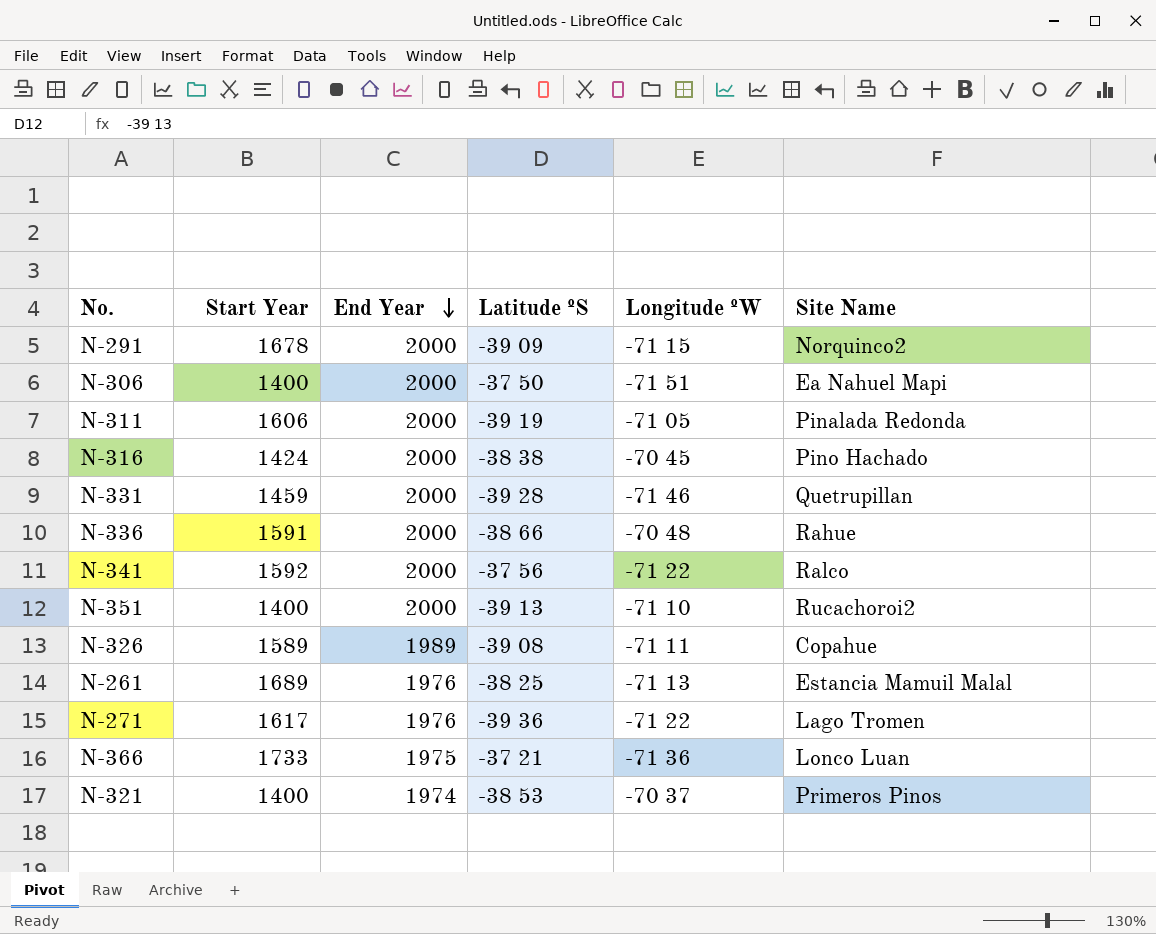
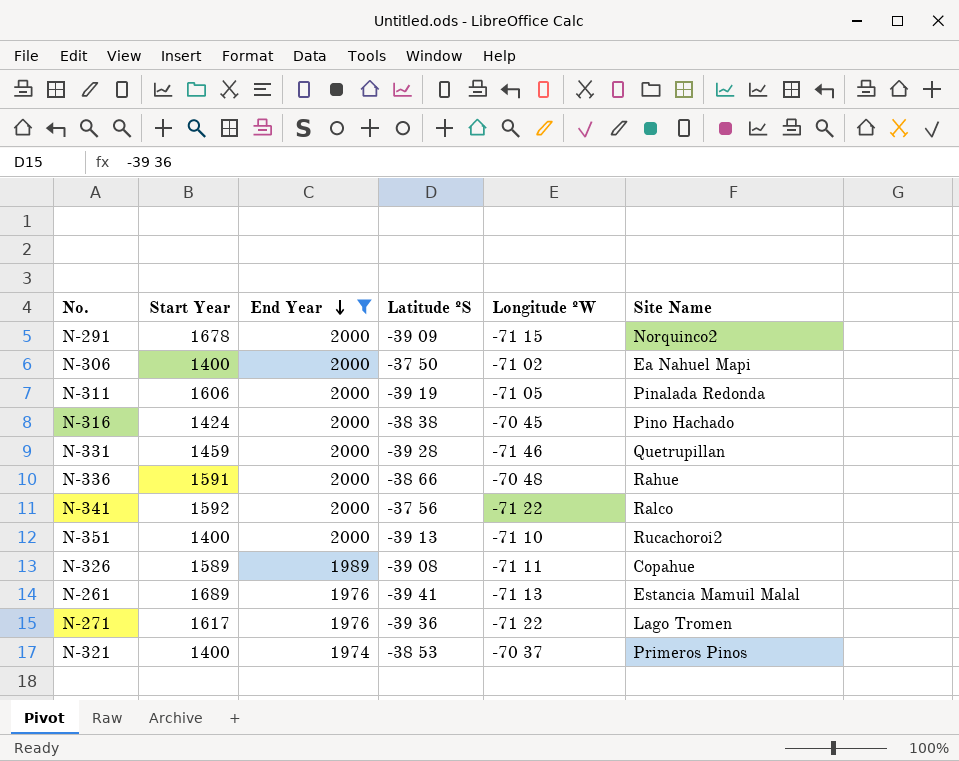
filter: none -> End Year != 1975
N-306 | Longitude ºW: -71 51 -> -71 02
N-261 | Latitude ºS: -38 25 -> -39 41

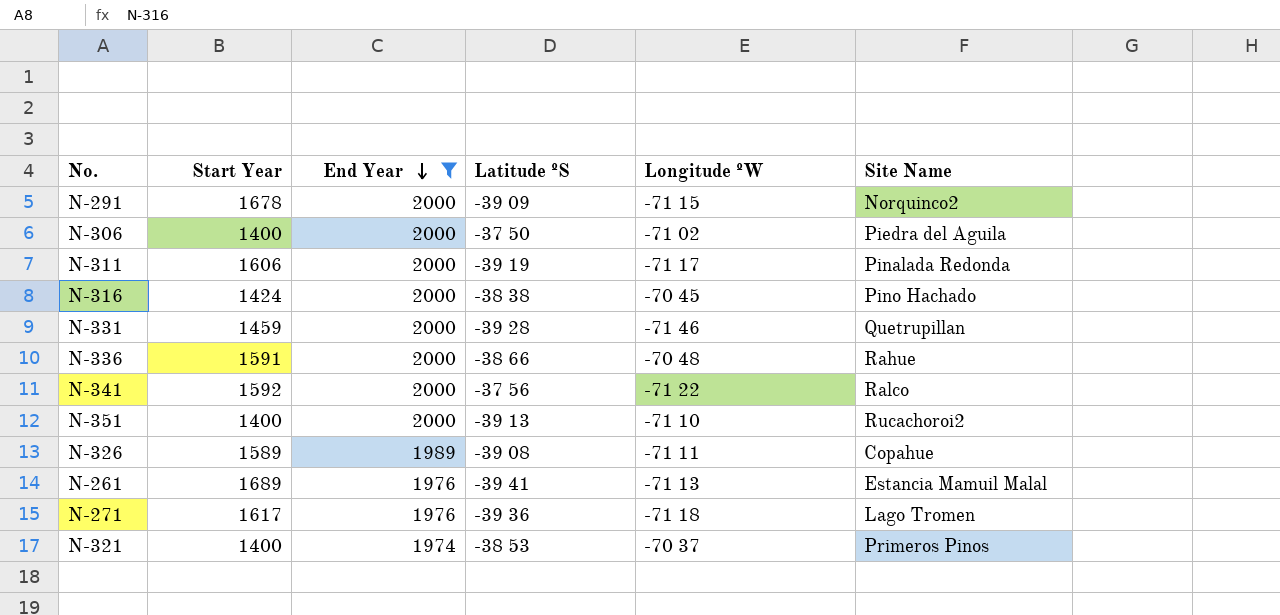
N-306 | Site Name: Ea Nahuel Mapi -> Piedra del Aguila
N-311 | Longitude ºW: -71 05 -> -71 17
N-271 | Longitude ºW: -71 22 -> -71 18

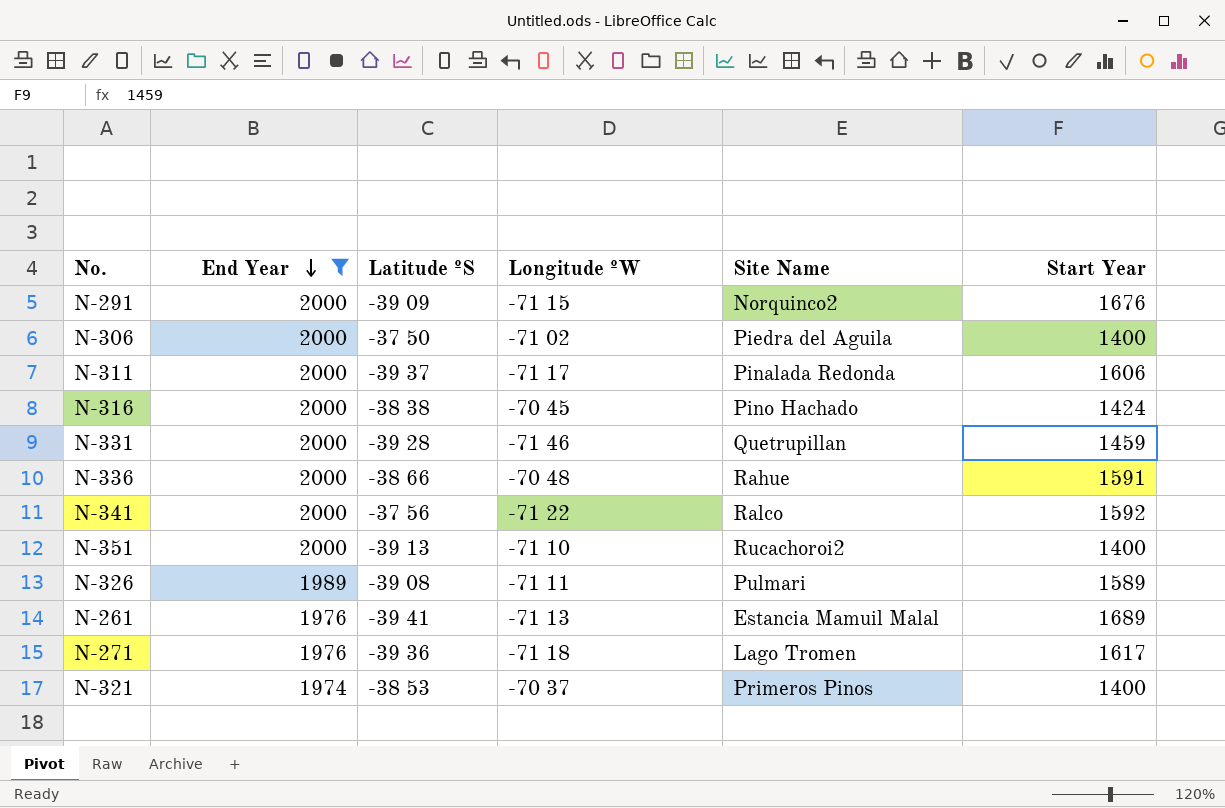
column Start Year | position: 2 -> 6
N-291 | Start Year: 1678 -> 1676
N-311 | Latitude ºS: -39 19 -> -39 37
N-326 | Site Name: Copahue -> Pulmari

